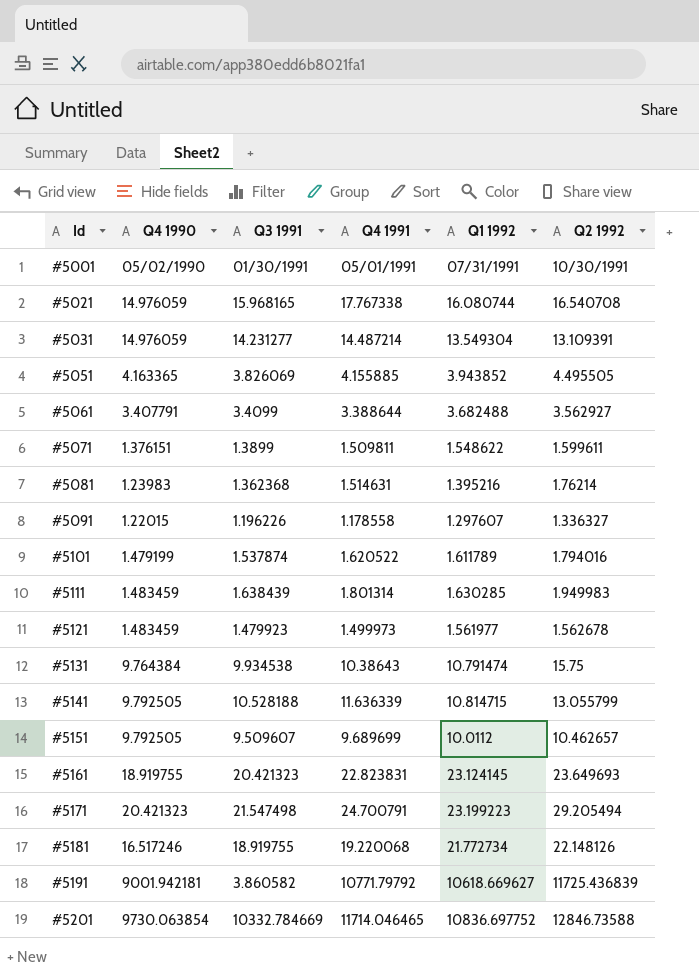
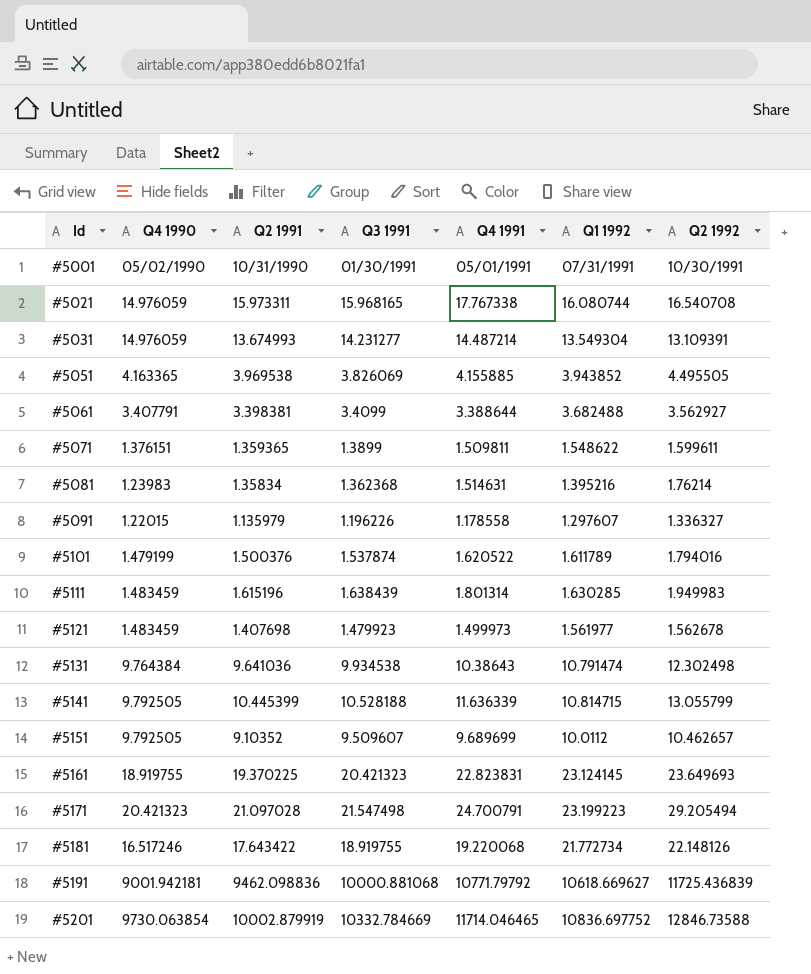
column Q2 1991 | position: none -> 3
#5131 | Q2 1992: 15.75 -> 12.302498
#5191 | Q3 1991: 3.860582 -> 10000.881068

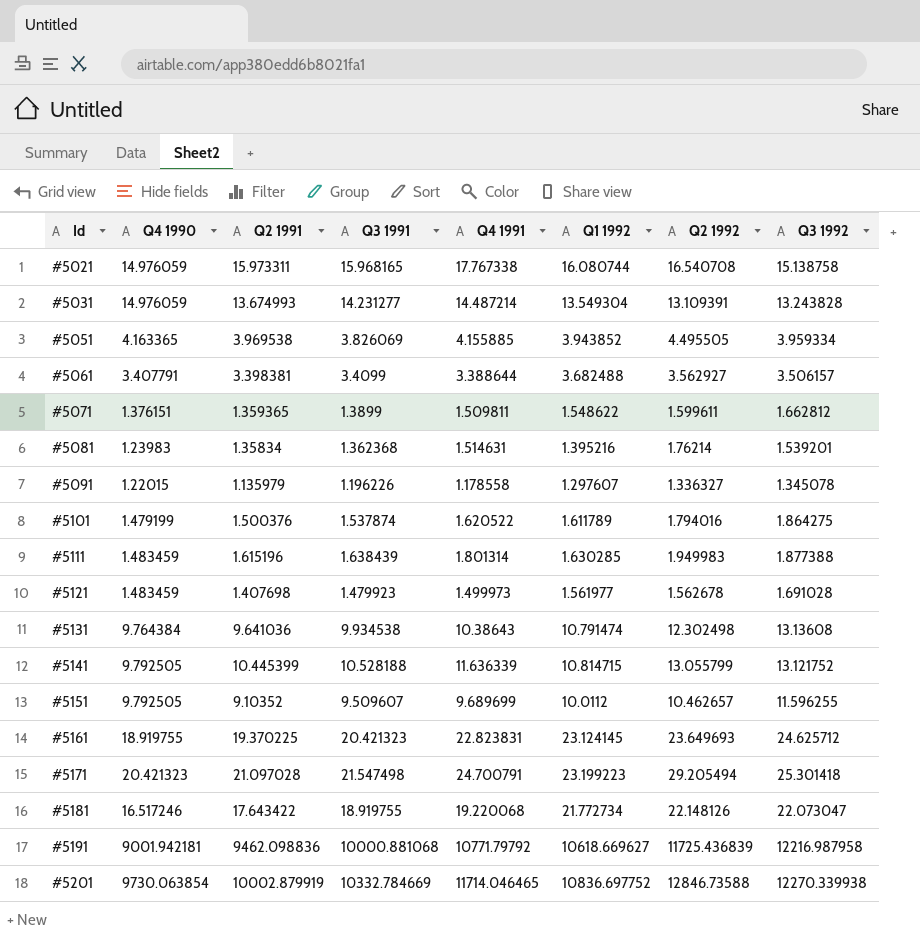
column Q3 1992 | position: none -> 8
row #5001: 05/02/1990 | 10/31/1990 | 01/30/1991 | 05/01/1991 | 07/31/1991 | 10/30/1991 -> none

